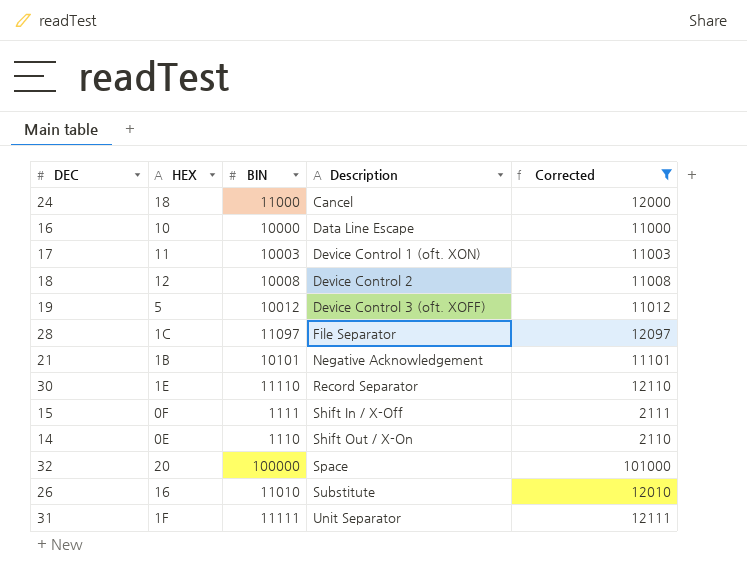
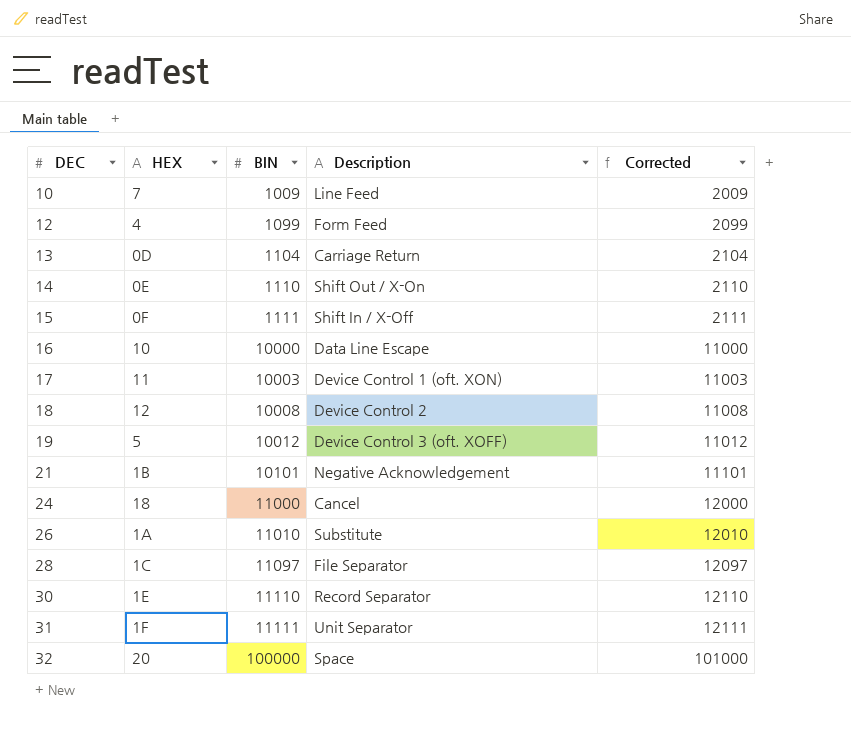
filter: Corrected >= 2110 -> none
row order: Description ascending -> DEC ascending
26 | HEX: 16 -> 1A

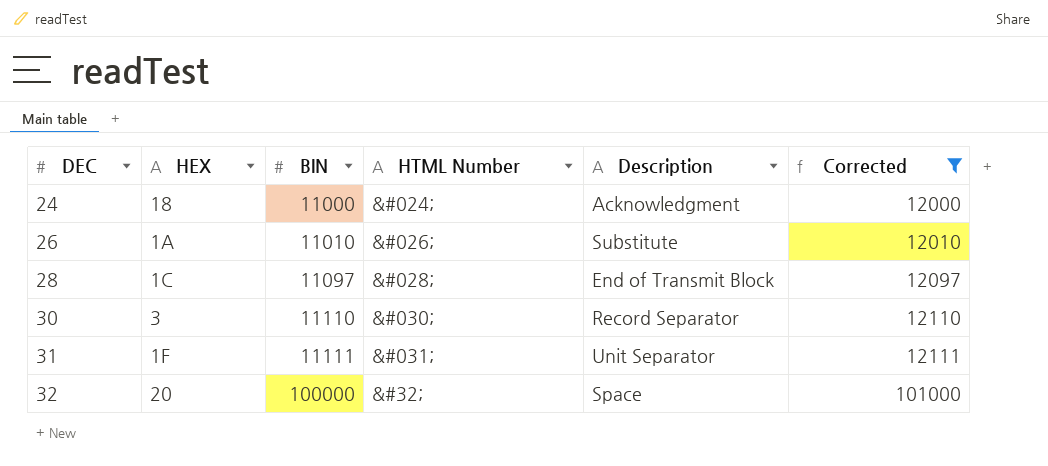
filter: none -> Corrected >= 12000
column HTML Number | position: none -> 4
24 | Description: Cancel -> Acknowledgment
28 | Description: File Separator -> End of Transmit Block
30 | HEX: 1E -> 3

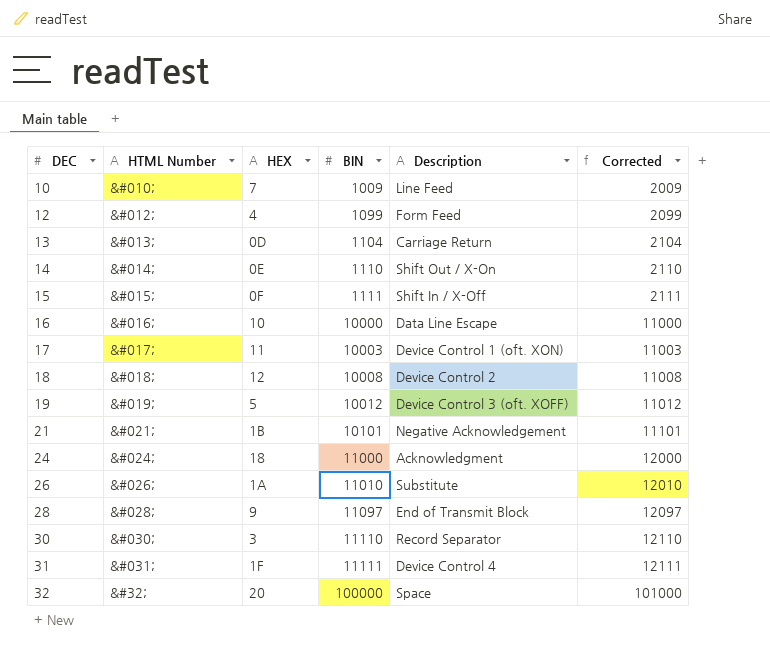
filter: Corrected >= 12000 -> none
column HTML Number | position: 4 -> 2
28 | HEX: 1C -> 9
31 | Description: Unit Separator -> Device Control 4

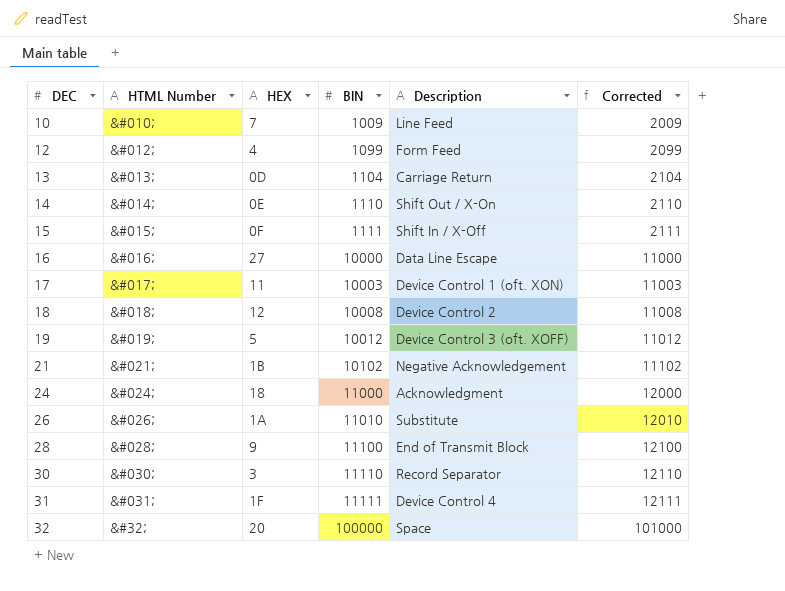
16 | HEX: 10 -> 27
21 | BIN: 10101 -> 10102
21 | Corrected: 11101 -> 11102
28 | BIN: 11097 -> 11100
28 | Corrected: 12097 -> 12100

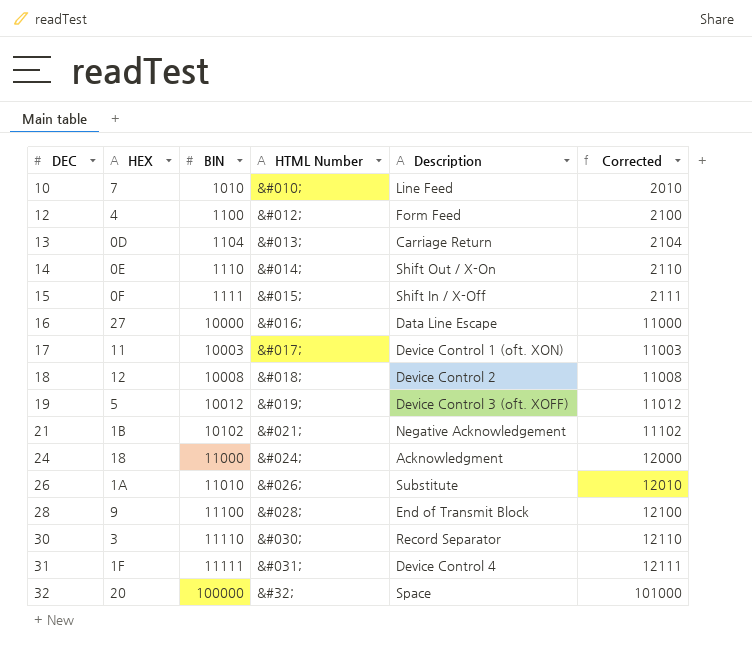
column HTML Number | position: 2 -> 4
10 | BIN: 1009 -> 1010
10 | Corrected: 2009 -> 2010
12 | BIN: 1099 -> 1100
12 | Corrected: 2099 -> 2100

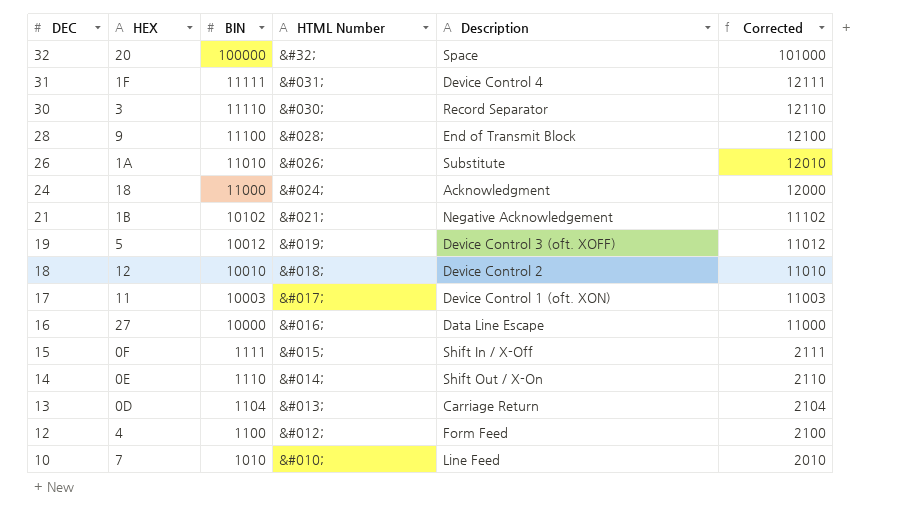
row order: DEC ascending -> DEC descending
18 | BIN: 10008 -> 10010
18 | Corrected: 11008 -> 11010

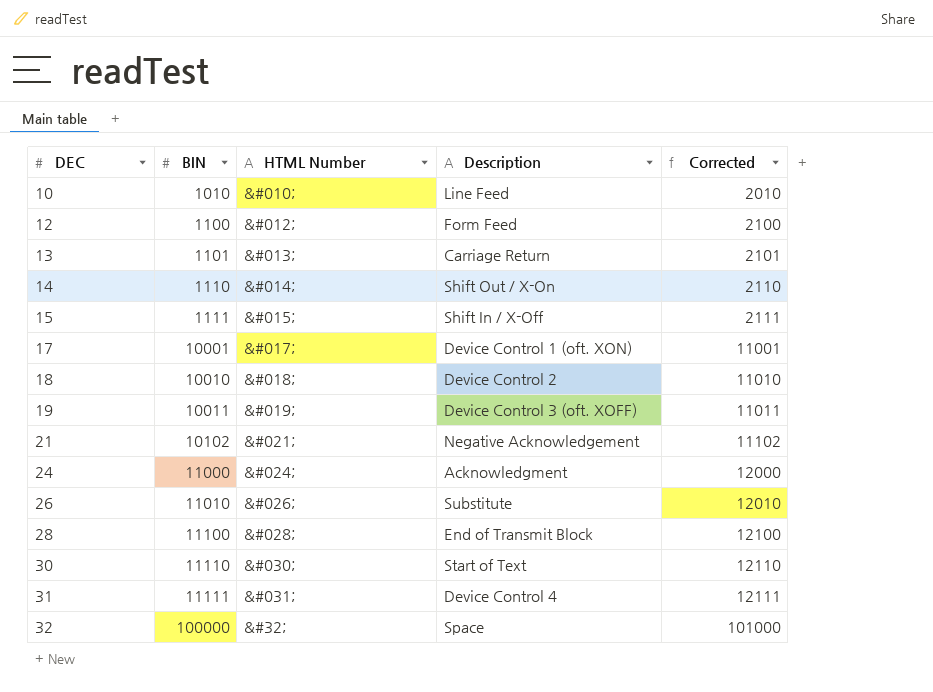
row order: DEC descending -> DEC ascending
column HEX | position: 2 -> none
row 16: 27 | 10000 | &#016; | Data Line Escape | 11000 -> none
13 | BIN: 1104 -> 1101
13 | Corrected: 2104 -> 2101
17 | BIN: 10003 -> 10001
17 | Corrected: 11003 -> 11001
19 | BIN: 10012 -> 10011
19 | Corrected: 11012 -> 11011
30 | Description: Record Separator -> Start of Text

